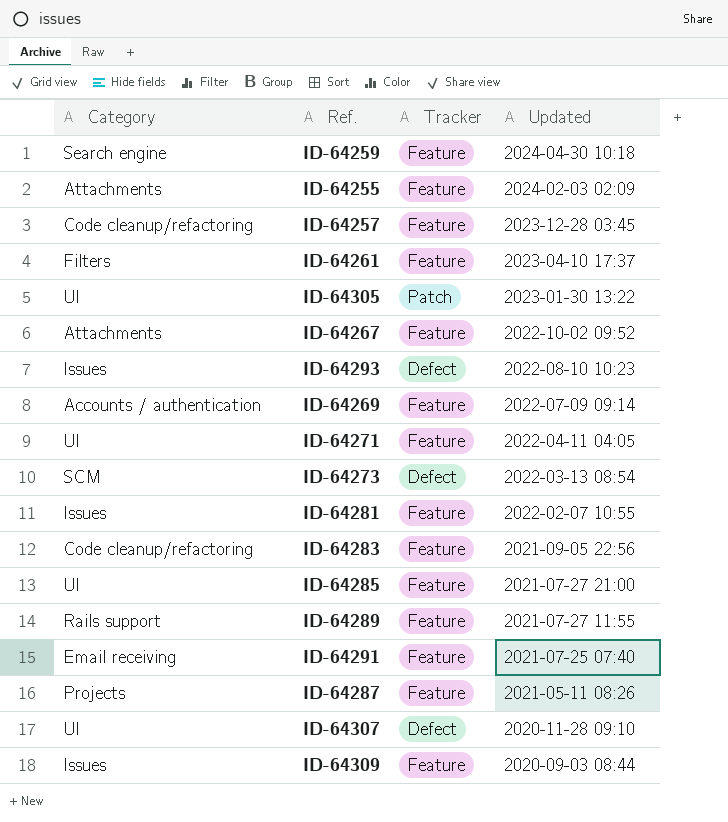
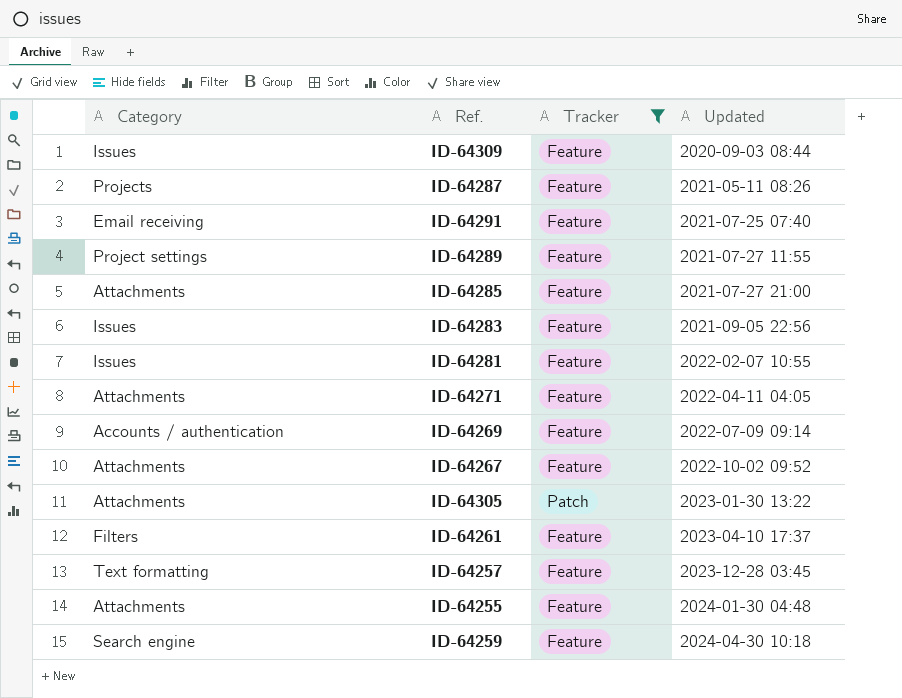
filter: none -> Tracker != Defect
row order: Updated descending -> Updated ascending
ID-64289 | Category: Rails support -> Project settings
ID-64285 | Category: UI -> Attachments
ID-64283 | Category: Code cleanup/refactoring -> Issues
ID-64271 | Category: UI -> Attachments
ID-64305 | Category: UI -> Attachments
ID-64257 | Category: Code cleanup/refactoring -> Text formatting
ID-64255 | Updated: 2024-02-03 02:09 -> 2024-01-30 04:48

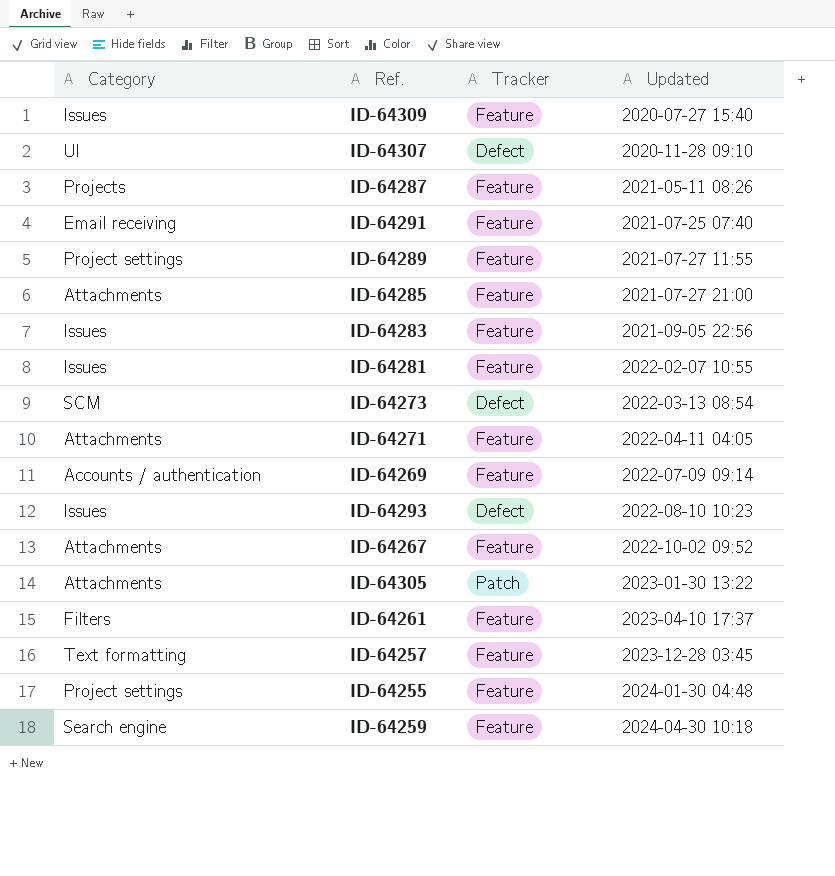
filter: Tracker != Defect -> none
ID-64309 | Updated: 2020-09-03 08:44 -> 2020-07-27 15:40
ID-64255 | Category: Attachments -> Project settings

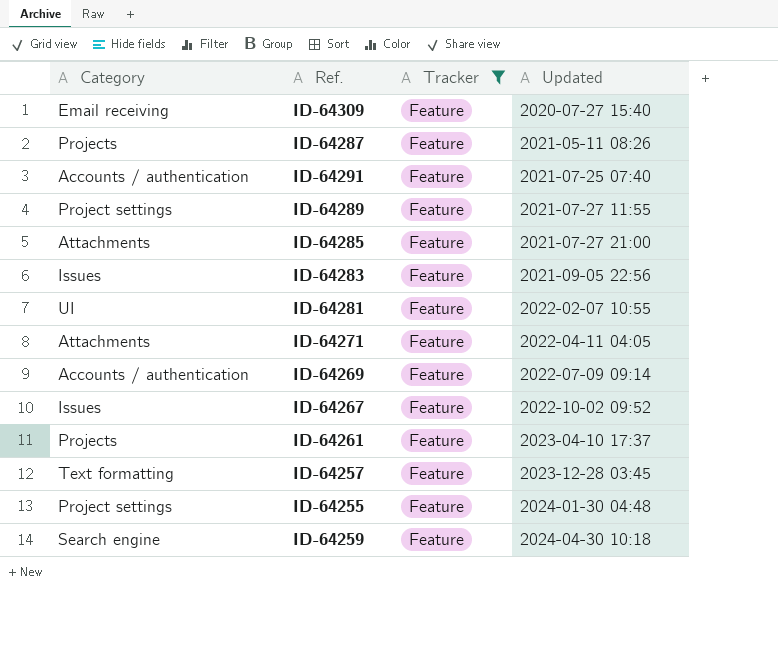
filter: none -> Tracker = Feature
ID-64309 | Category: Issues -> Email receiving
ID-64291 | Category: Email receiving -> Accounts / authentication
ID-64281 | Category: Issues -> UI
ID-64267 | Category: Attachments -> Issues
ID-64261 | Category: Filters -> Projects

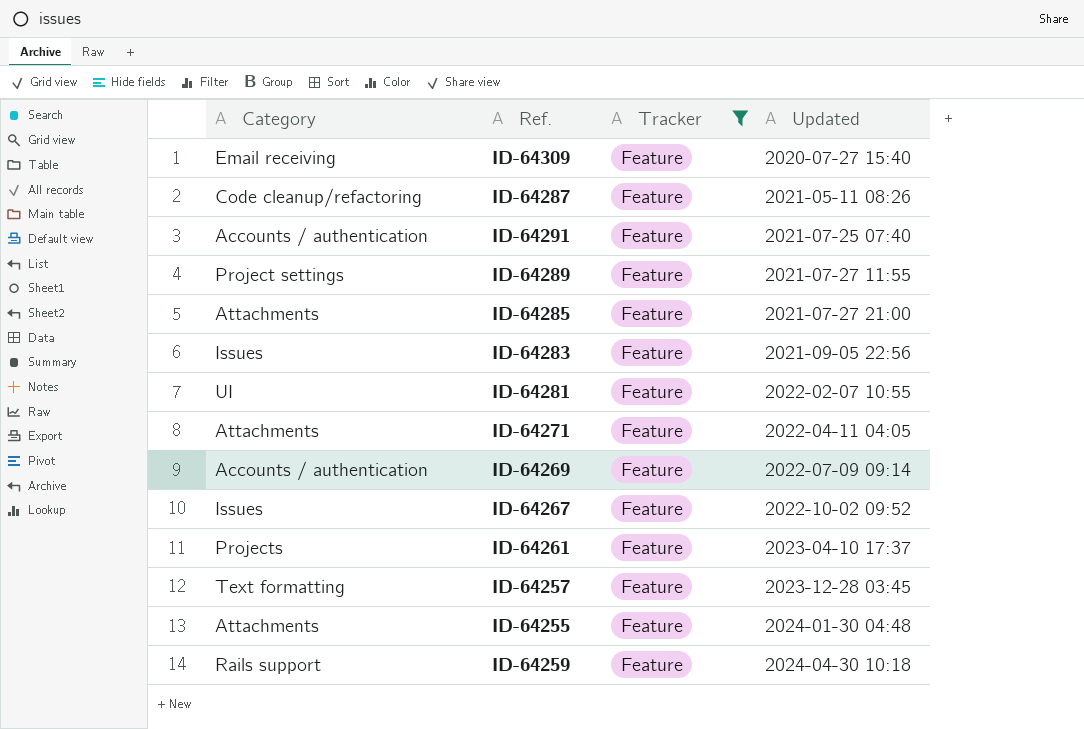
ID-64287 | Category: Projects -> Code cleanup/refactoring
ID-64255 | Category: Project settings -> Attachments
ID-64259 | Category: Search engine -> Rails support

